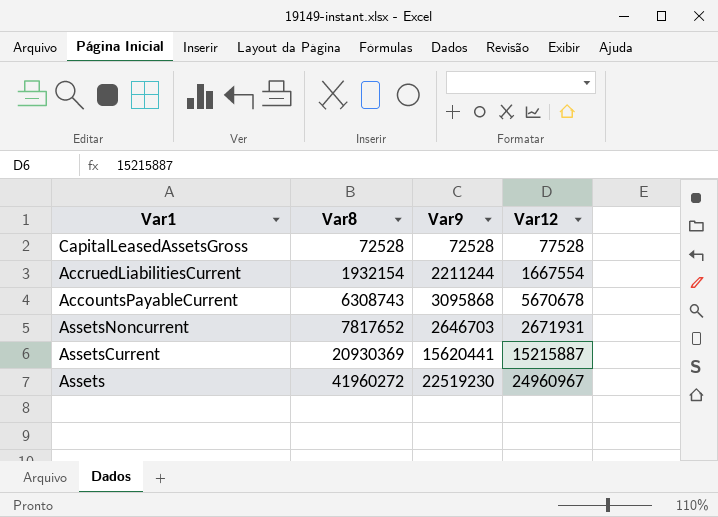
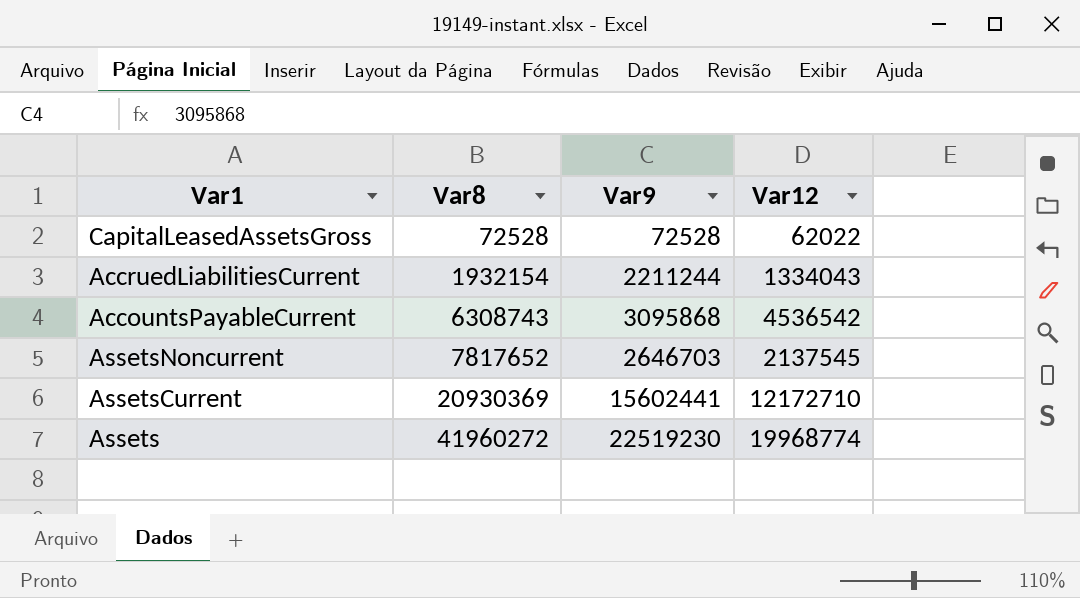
CapitalLeasedAssetsGross | Var12: 77528 -> 62022
AccruedLiabilitiesCurrent | Var12: 1667554 -> 1334043
AccountsPayableCurrent | Var12: 5670678 -> 4536542
AssetsNoncurrent | Var12: 2671931 -> 2137545
AssetsCurrent | Var9: 15620441 -> 15602441
AssetsCurrent | Var12: 15215887 -> 12172710
Assets | Var12: 24960967 -> 19968774

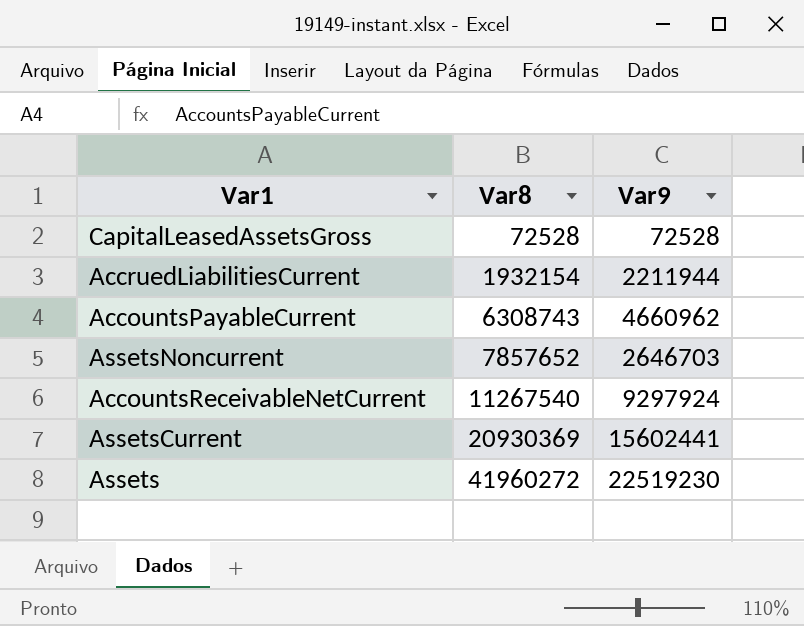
column Var12 | position: 4 -> none
AccruedLiabilitiesCurrent | Var9: 2211244 -> 2211944
AccountsPayableCurrent | Var9: 3095868 -> 4660962
AssetsNoncurrent | Var8: 7817652 -> 7857652
row AccountsReceivableNetCurrent: none -> 11267540 | 9297924

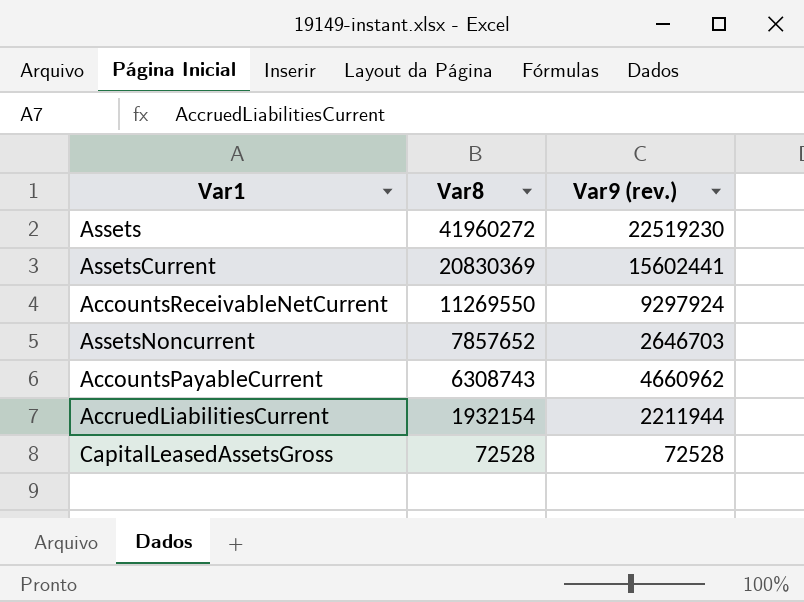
row order: Var8 ascending -> Var8 descending
column name: Var9 -> Var9 (rev.)
AssetsCurrent | Var8: 20930369 -> 20830369
AccountsReceivableNetCurrent | Var8: 11267540 -> 11269550

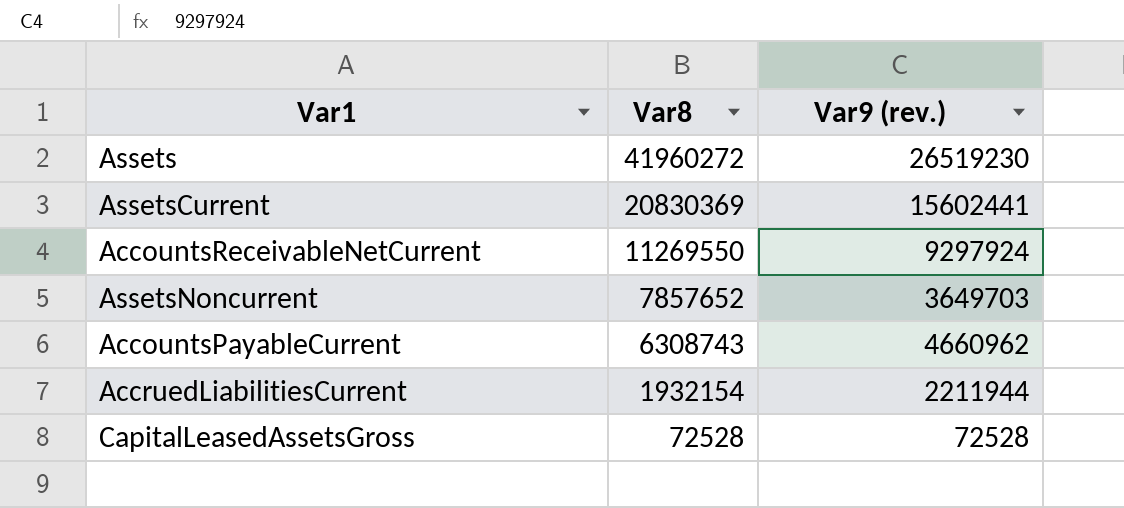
Assets | Var9 (rev.): 22519230 -> 26519230
AssetsNoncurrent | Var9 (rev.): 2646703 -> 3649703

